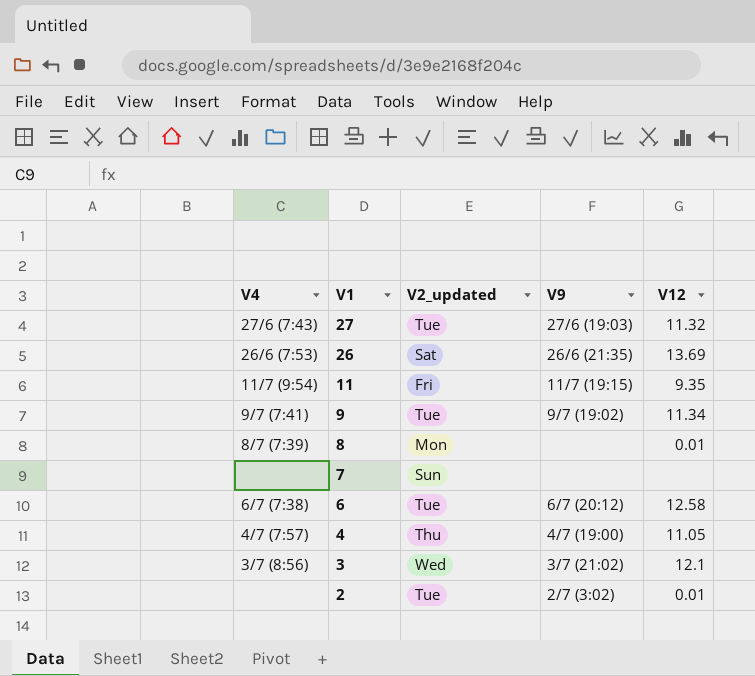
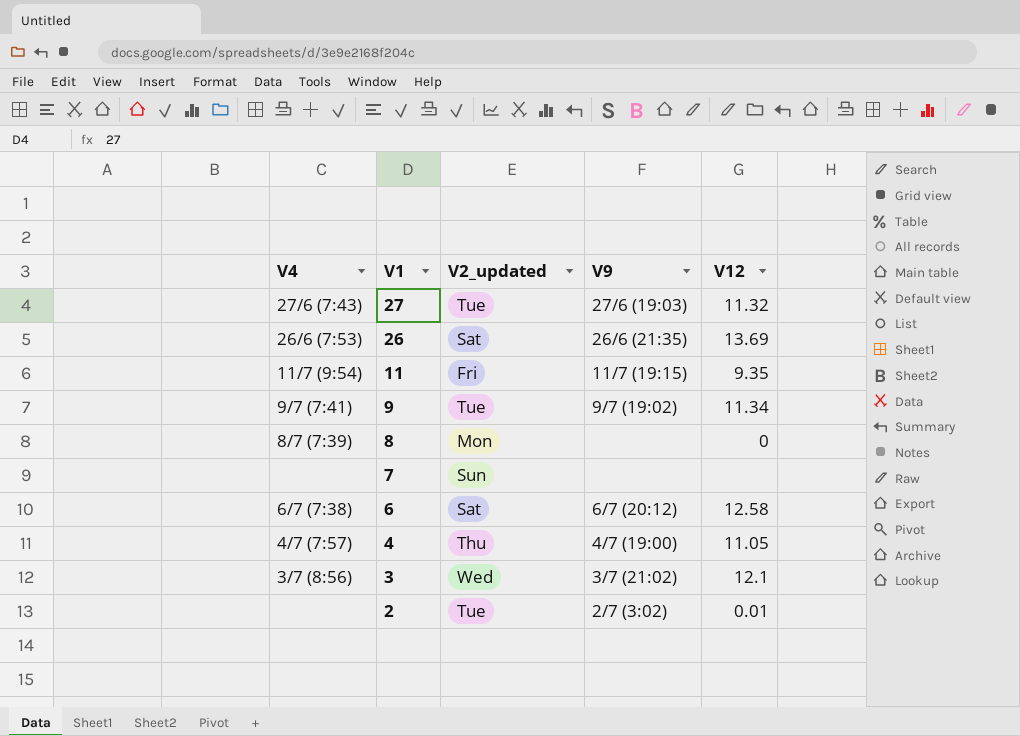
8 | V12: 0.01 -> 0
6 | V2_updated: Tue -> Sat

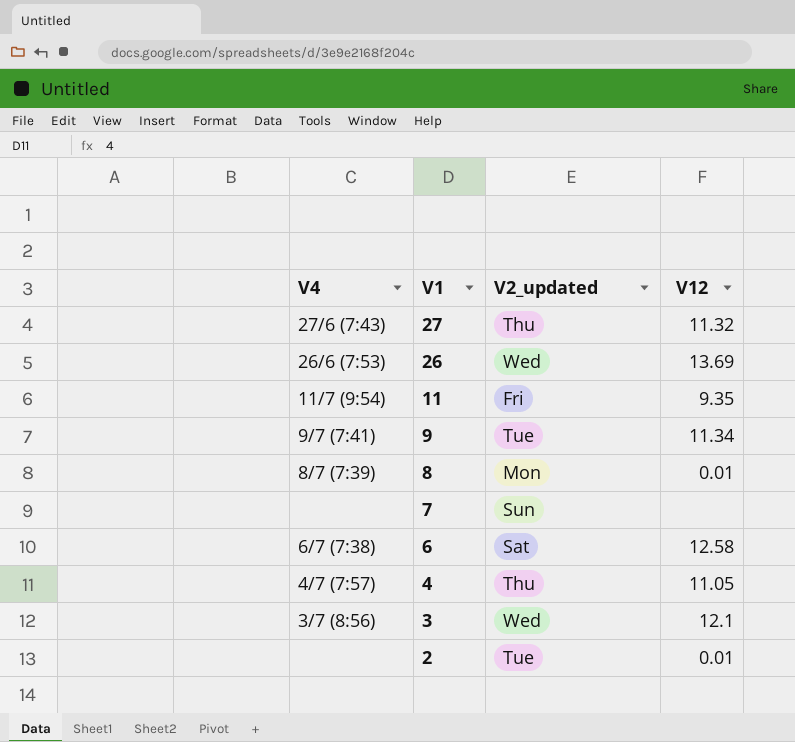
column V9 | position: 4 -> none
27 | V2_updated: Tue -> Thu
26 | V2_updated: Sat -> Wed
8 | V12: 0 -> 0.01

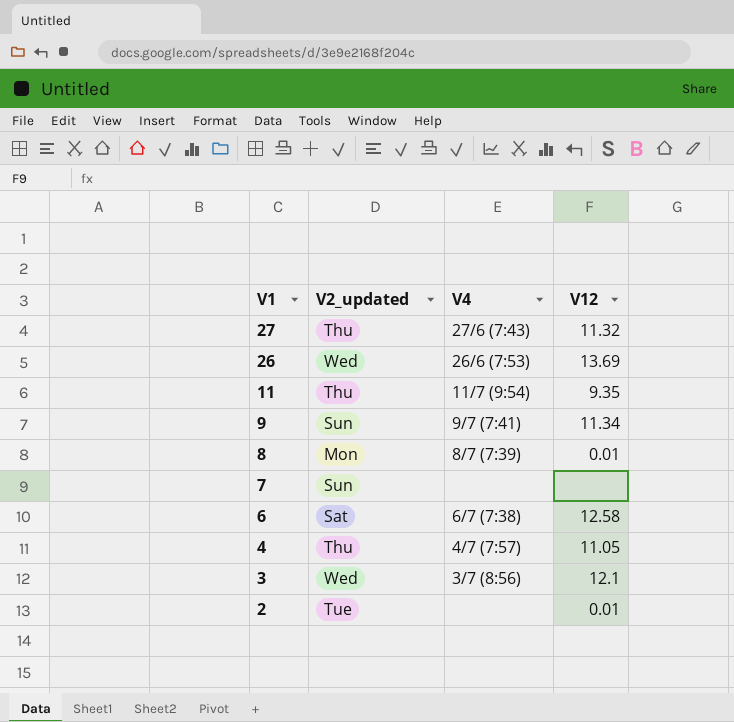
column V4 | position: 1 -> 3
11 | V2_updated: Fri -> Thu
9 | V2_updated: Tue -> Sun

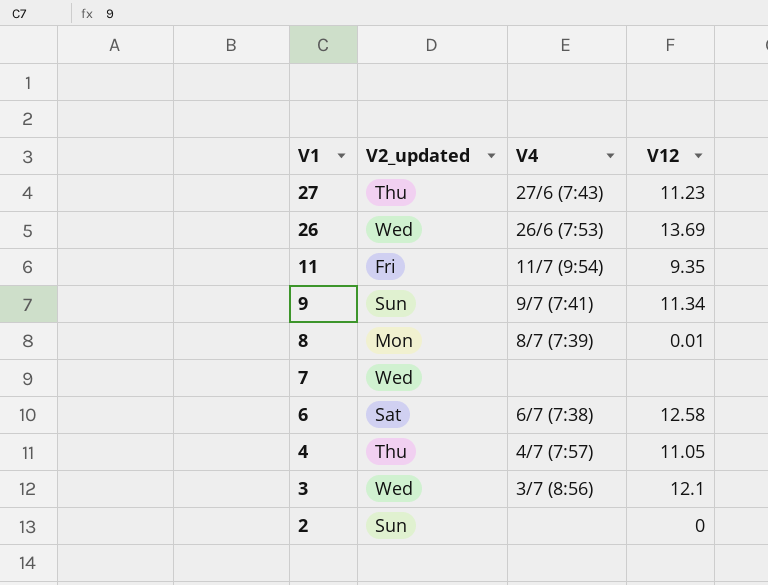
27 | V12: 11.32 -> 11.23
11 | V2_updated: Thu -> Fri
7 | V2_updated: Sun -> Wed
2 | V2_updated: Tue -> Sun
2 | V12: 0.01 -> 0

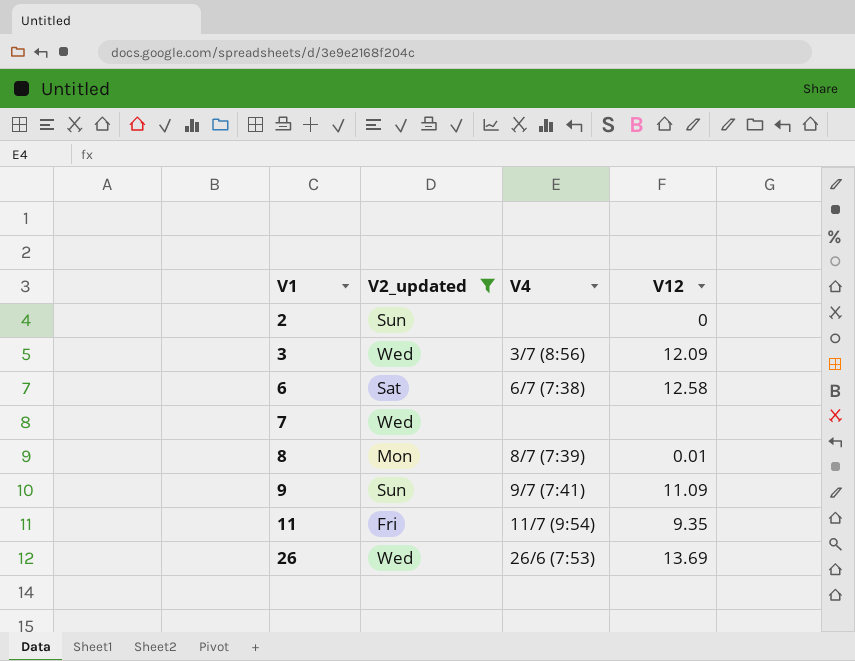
filter: none -> V2_updated != Thu
row order: V1 descending -> V1 ascending
3 | V12: 12.1 -> 12.09
9 | V12: 11.34 -> 11.09

